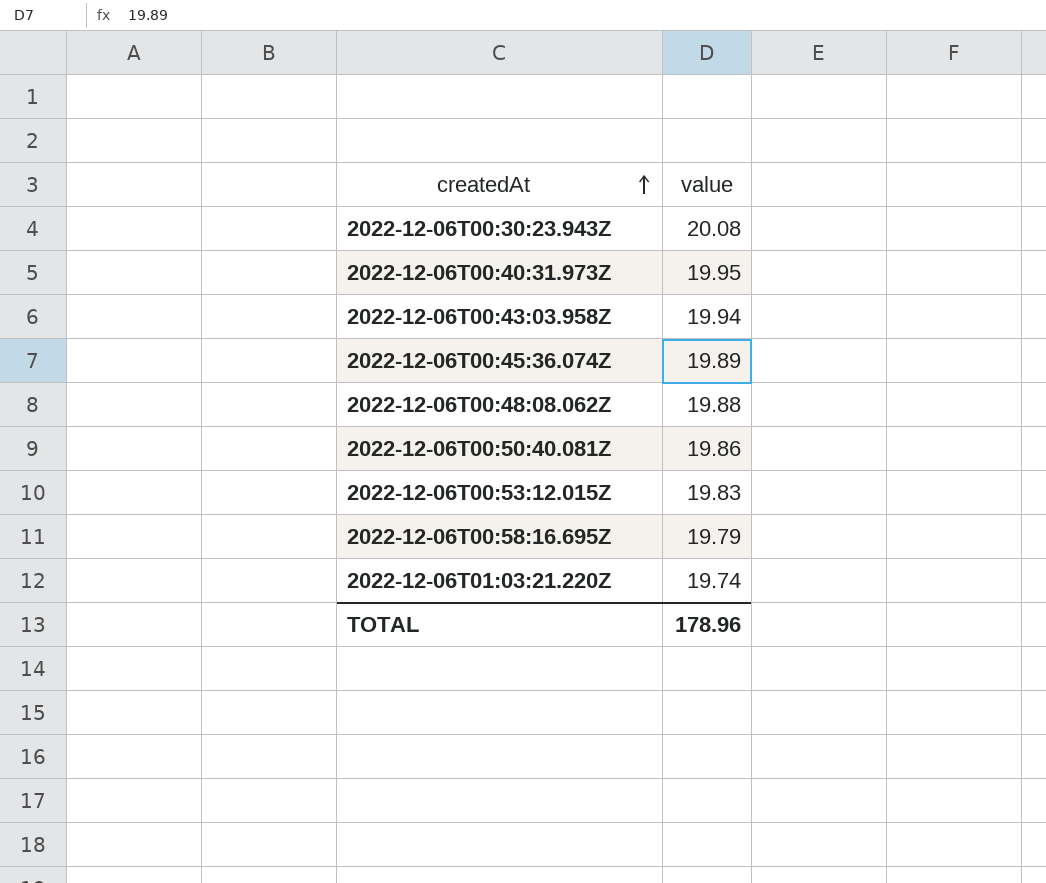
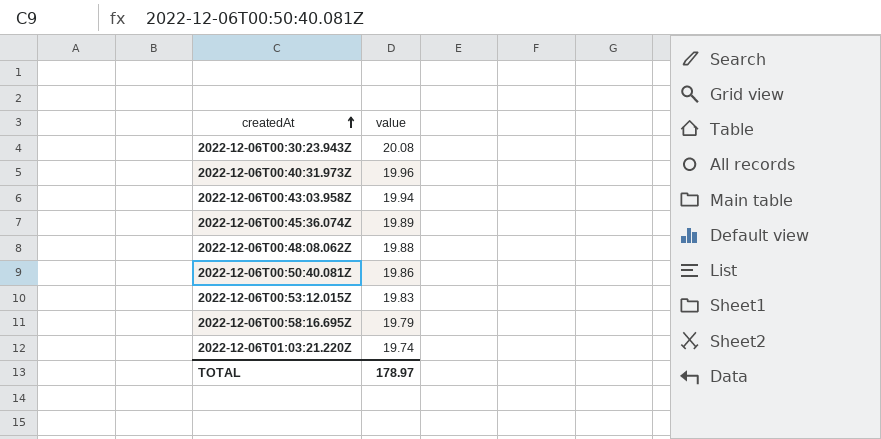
2022-12-06T00:40:31.973Z | value: 19.95 -> 19.96
TOTAL | value: 178.96 -> 178.97

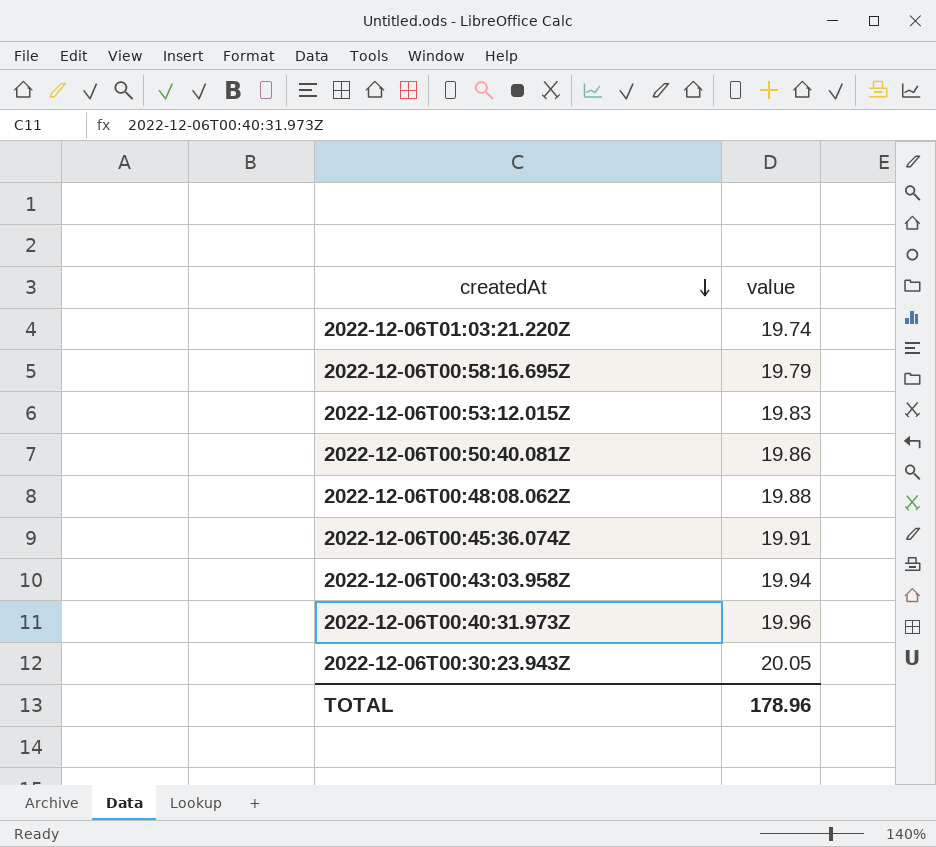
row order: createdAt ascending -> createdAt descending
2022-12-06T00:45:36.074Z | value: 19.89 -> 19.91
2022-12-06T00:30:23.943Z | value: 20.08 -> 20.05
TOTAL | value: 178.97 -> 178.96

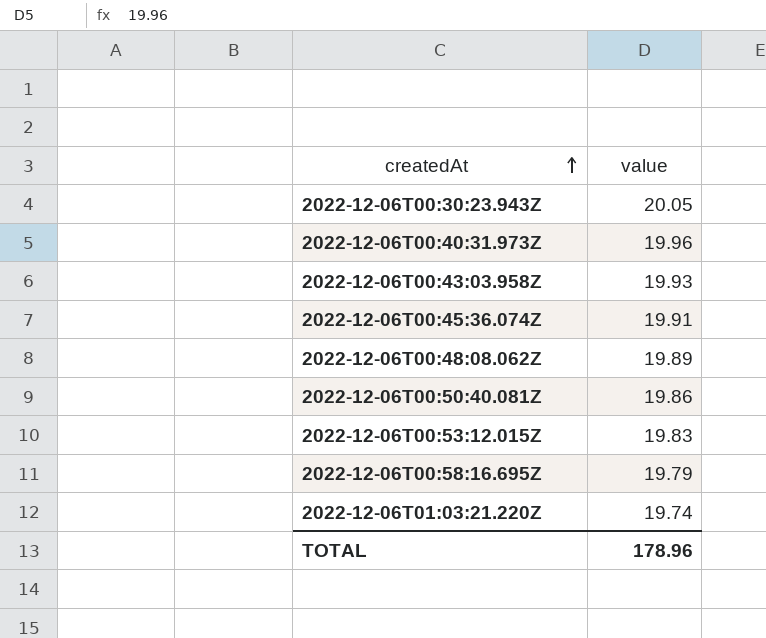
row order: createdAt descending -> createdAt ascending
2022-12-06T00:43:03.958Z | value: 19.94 -> 19.93
2022-12-06T00:48:08.062Z | value: 19.88 -> 19.89

